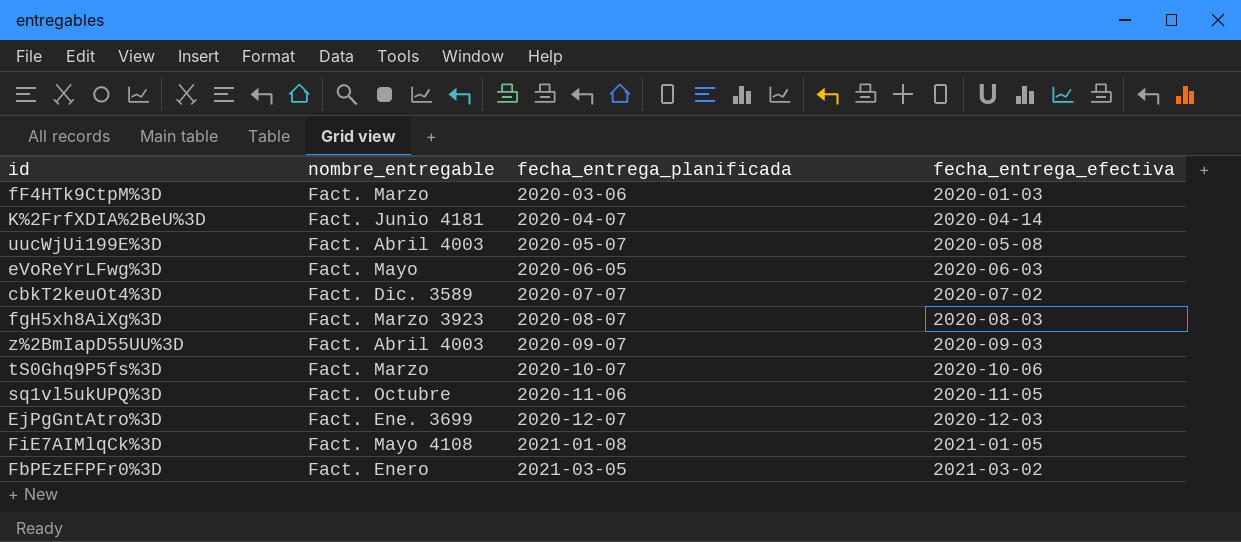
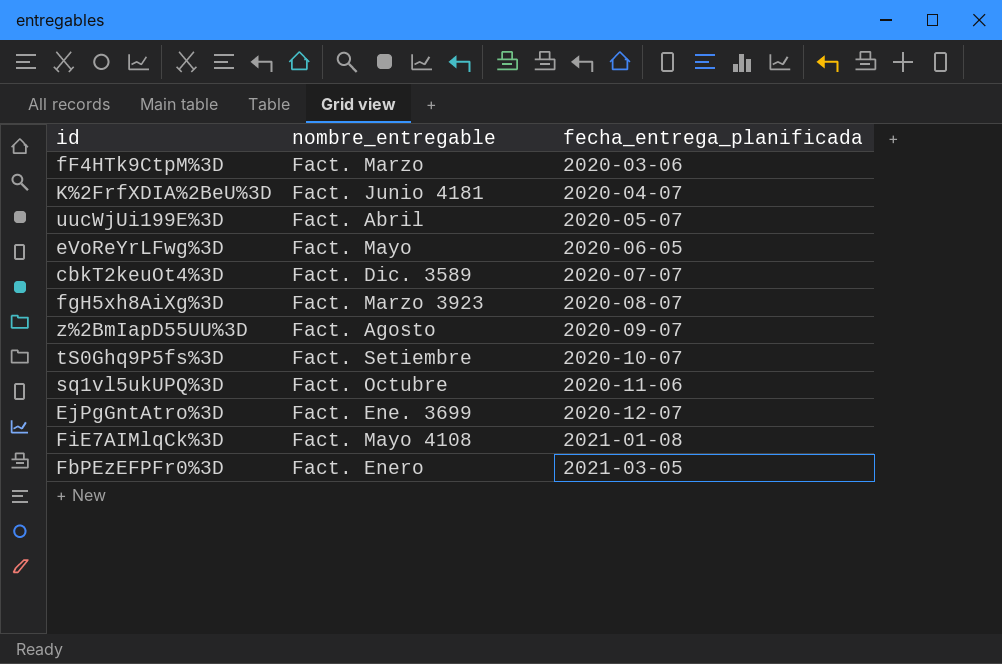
column fecha_entrega_efectiva | position: 4 -> none
uucWjUi199E%3D | nombre_entregable: Fact. Abril 4003 -> Fact. Abril
z%2BmIapD55UU%3D | nombre_entregable: Fact. Abril 4003 -> Fact. Agosto
tS0Ghq9P5fs%3D | nombre_entregable: Fact. Marzo -> Fact. Setiembre

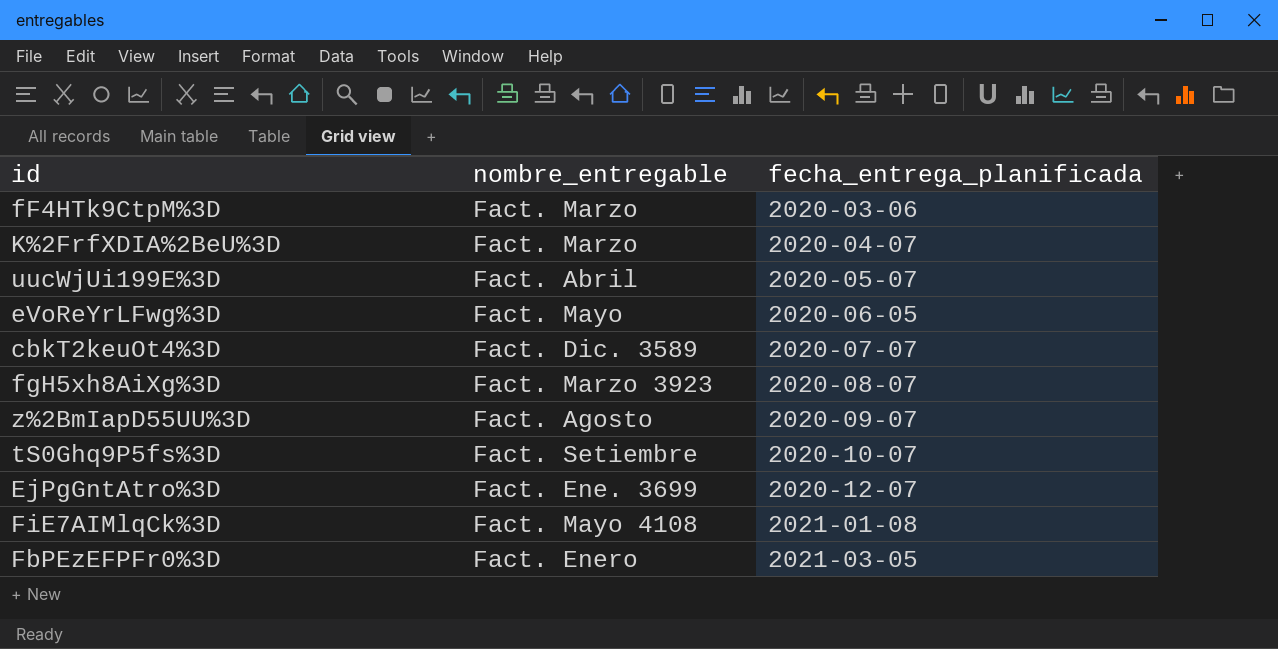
row sq1vl5ukUPQ%3D: Fact. Octubre | 2020-11-06 -> none
K%2FrfXDIA%2BeU%3D | nombre_entregable: Fact. Junio 4181 -> Fact. Marzo

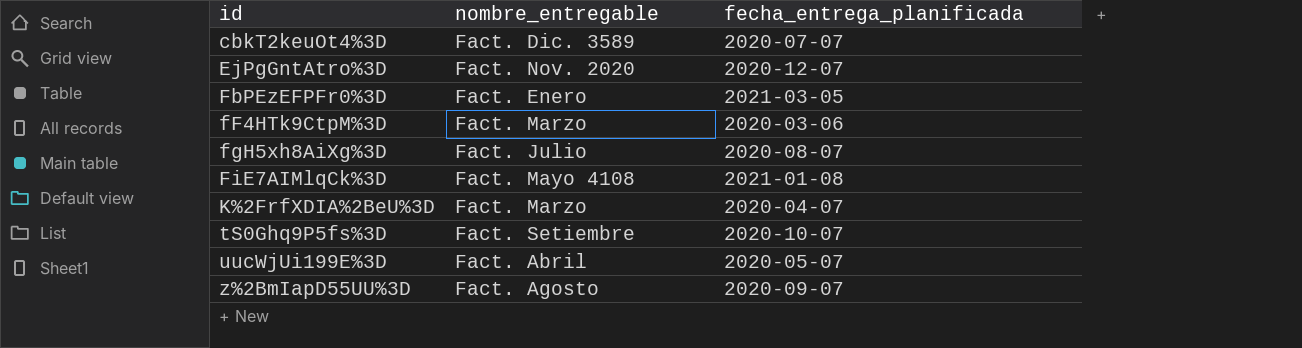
row order: fecha_entrega_planificada ascending -> id ascending
row eVoReYrLFwg%3D: Fact. Mayo | 2020-06-05 -> none
EjPgGntAtro%3D | nombre_entregable: Fact. Ene. 3699 -> Fact. Nov. 2020
fgH5xh8AiXg%3D | nombre_entregable: Fact. Marzo 3923 -> Fact. Julio

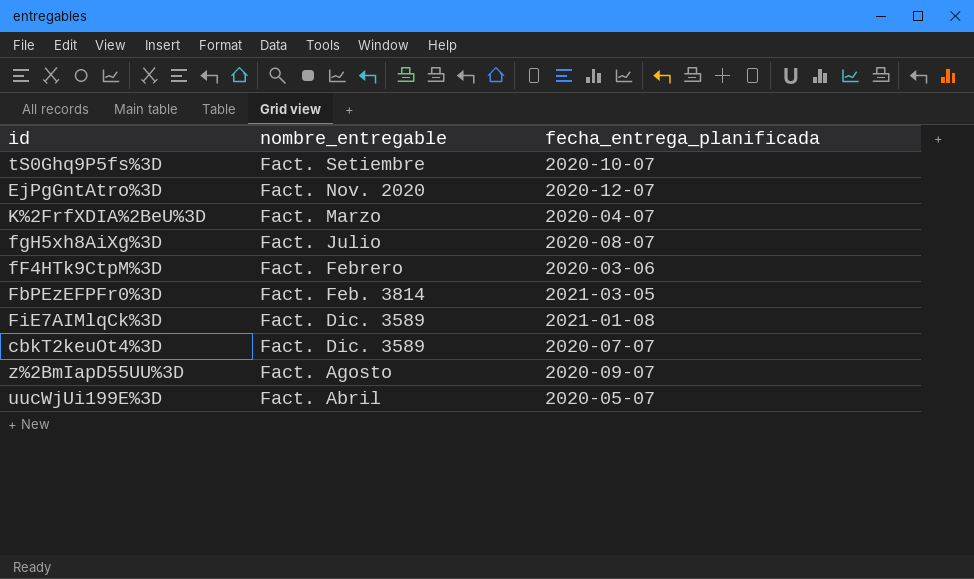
row order: id ascending -> nombre_entregable descending
fF4HTk9CtpM%3D | nombre_entregable: Fact. Marzo -> Fact. Febrero
FbPEzEFPFr0%3D | nombre_entregable: Fact. Enero -> Fact. Feb. 3814
FiE7AIMlqCk%3D | nombre_entregable: Fact. Mayo 4108 -> Fact. Dic. 3589

